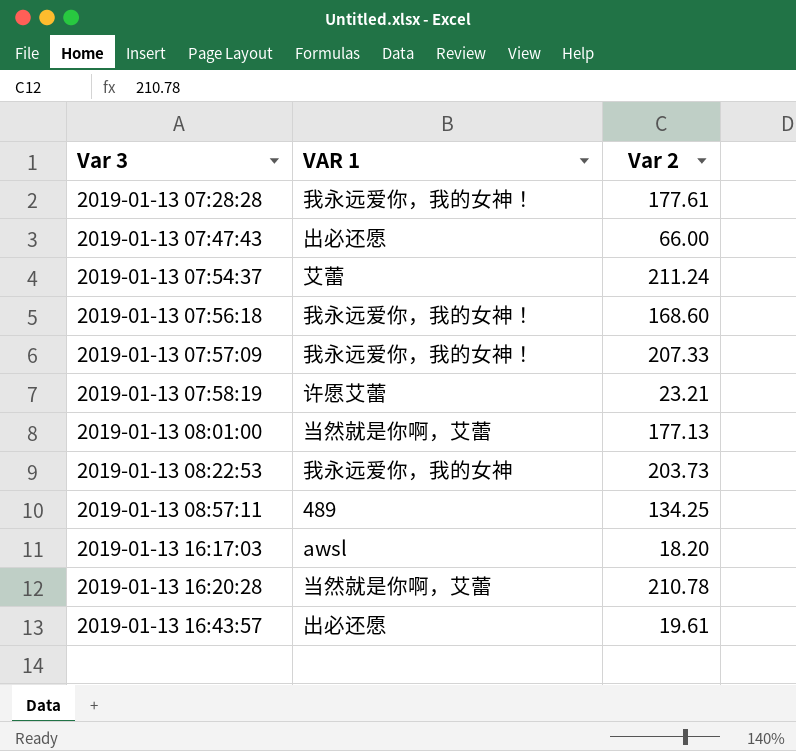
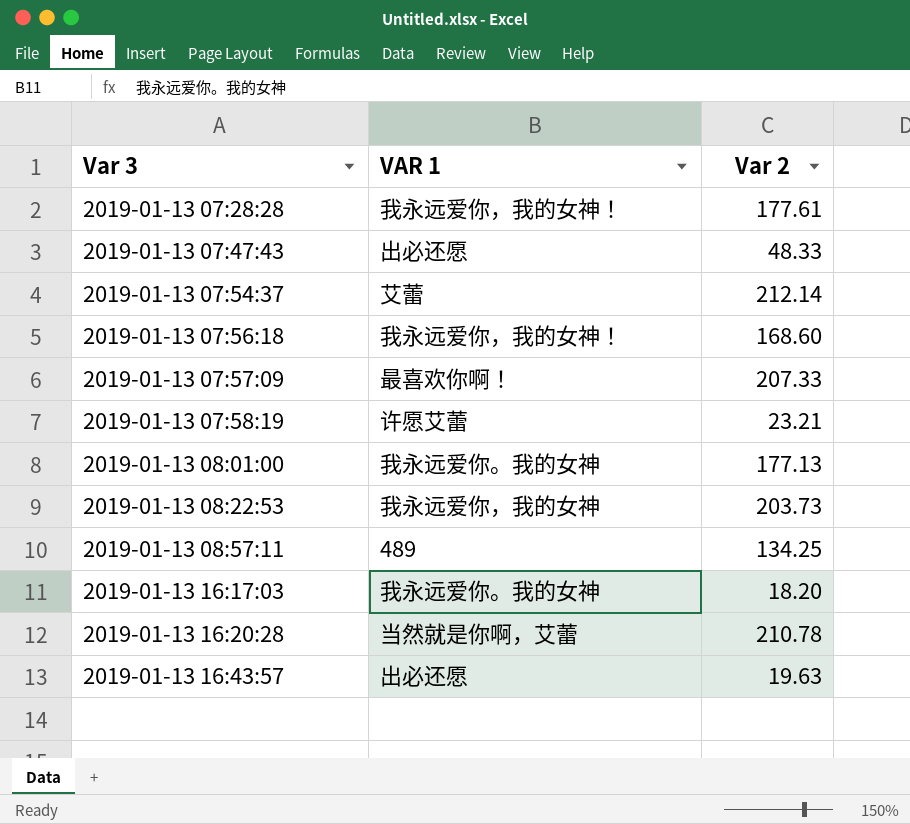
2019-01-13 07:47:43 | Var 2: 66.00 -> 48.33
2019-01-13 07:54:37 | Var 2: 211.24 -> 212.14
2019-01-13 07:57:09 | VAR 1: 我永远爱你，我的女神！ -> 最喜欢你啊！
2019-01-13 08:01:00 | VAR 1: 当然就是你啊，艾蕾 -> 我永远爱你。我的女神
2019-01-13 16:17:03 | VAR 1: awsl -> 我永远爱你。我的女神
2019-01-13 16:43:57 | Var 2: 19.61 -> 19.63

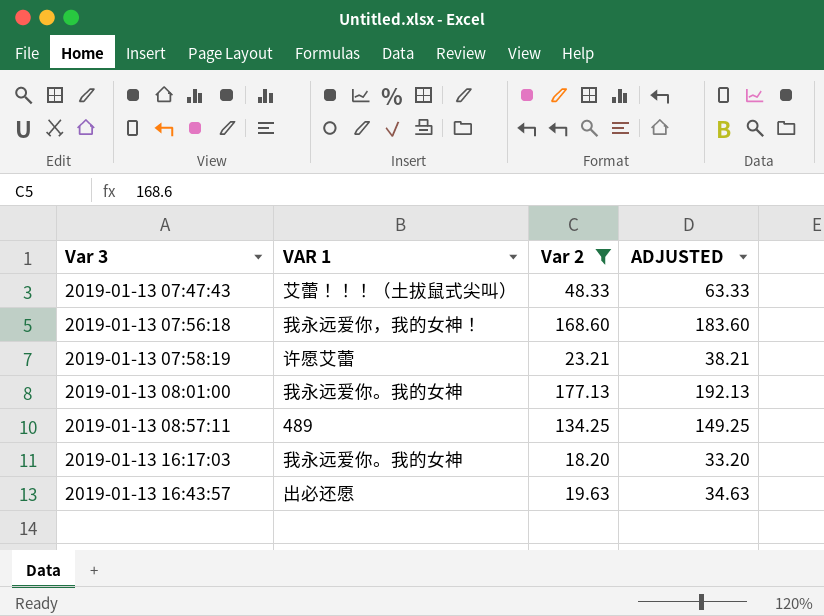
filter: none -> Var 2 <= 177.13
column ADJUSTED | formula: none -> [Var 2] + 15
2019-01-13 07:47:43 | VAR 1: 出必还愿 -> 艾蕾！！！（土拔鼠式尖叫）

